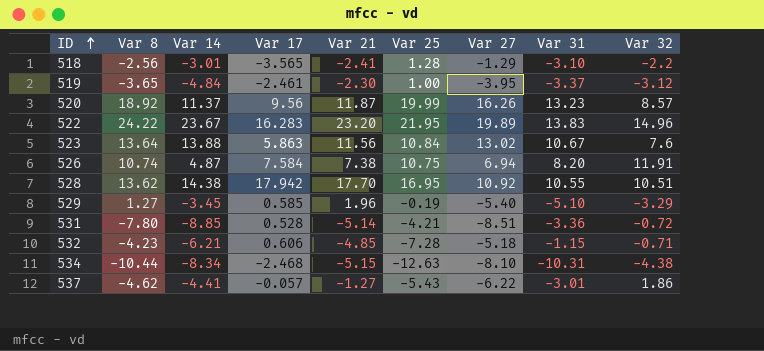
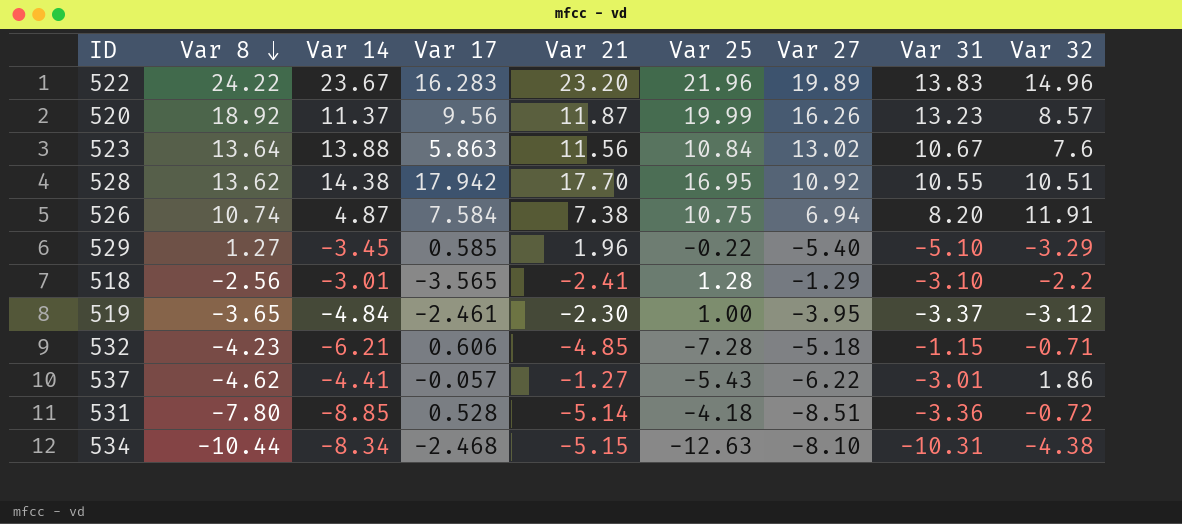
row order: ID ascending -> Var 8 descending
522 | Var 25: 21.95 -> 21.96
529 | Var 25: -0.19 -> -0.22
531 | Var 25: -4.21 -> -4.18

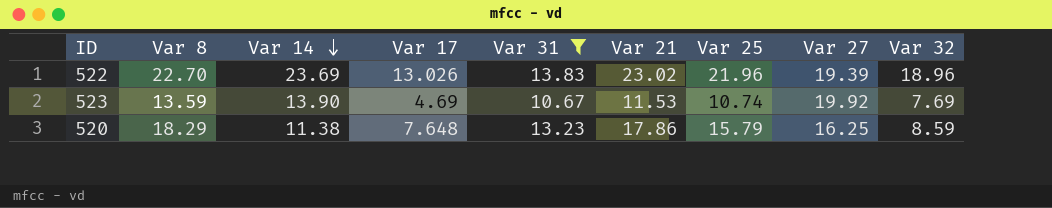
filter: none -> Var 31 >= 10.67
row order: Var 8 descending -> Var 14 descending
column Var 31 | position: 8 -> 5
522 | Var 8: 24.22 -> 22.70
522 | Var 14: 23.67 -> 23.69
522 | Var 17: 16.283 -> 13.026
522 | Var 21: 23.20 -> 23.02
522 | Var 27: 19.89 -> 19.39
522 | Var 32: 14.96 -> 18.96
523 | Var 8: 13.64 -> 13.59
523 | Var 14: 13.88 -> 13.90
523 | Var 17: 5.863 -> 4.69
523 | Var 21: 11.56 -> 11.53
523 | Var 25: 10.84 -> 10.74
523 | Var 27: 13.02 -> 19.92
523 | Var 32: 7.6 -> 7.69
520 | Var 8: 18.92 -> 18.29
520 | Var 14: 11.37 -> 11.38
520 | Var 17: 9.56 -> 7.648
520 | Var 21: 11.87 -> 17.86
520 | Var 25: 19.99 -> 15.79
520 | Var 27: 16.26 -> 16.25
520 | Var 32: 8.57 -> 8.59

